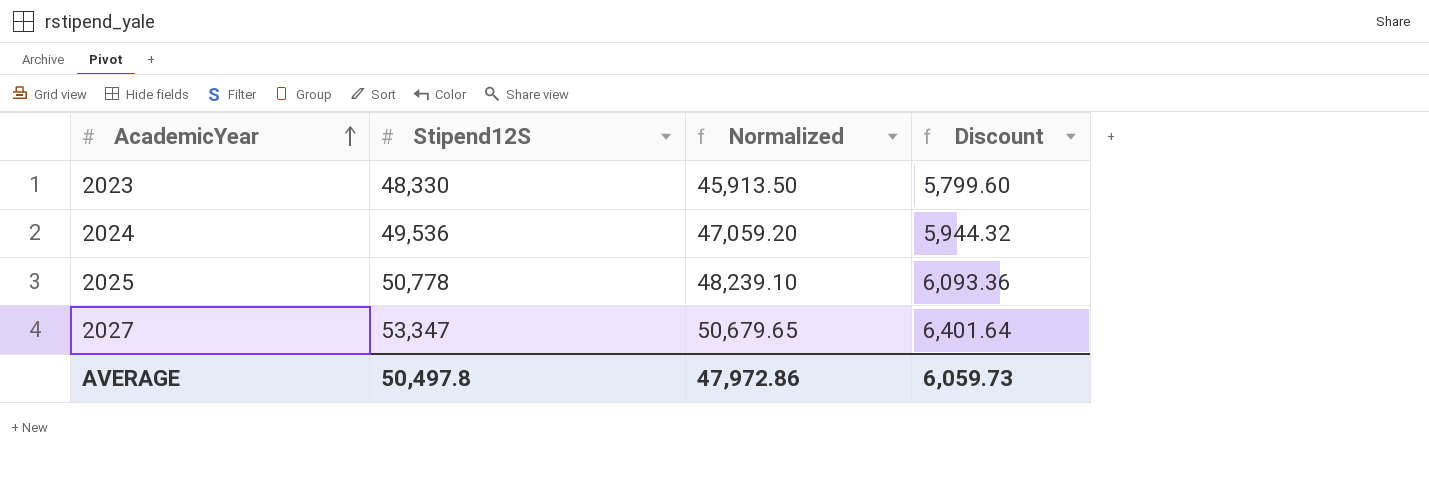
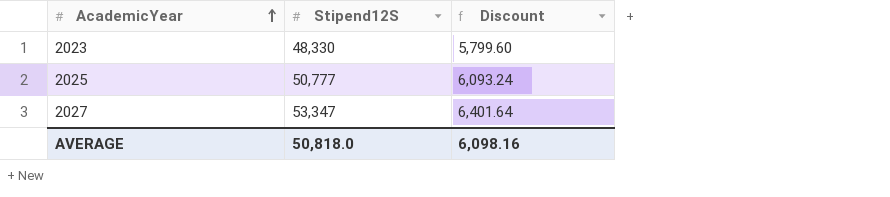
column Normalized | formula: [Stipend12S] * 0.95 -> none
row 2024: 49,536 | 47,059.20 | 5,944.32 -> none
2025 | Stipend12S: 50,778 -> 50,777
2025 | Discount: 6,093.36 -> 6,093.24
AVERAGE | Stipend12S: 50,497.8 -> 50,818.0
AVERAGE | Discount: 6,059.73 -> 6,098.16

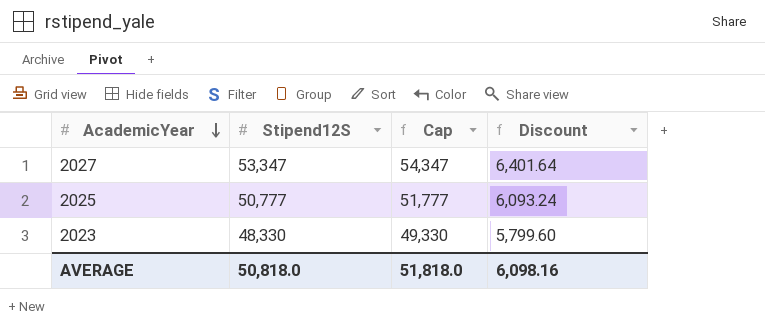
row order: AcademicYear ascending -> AcademicYear descending
column Cap | formula: none -> [Stipend12S] + 1000

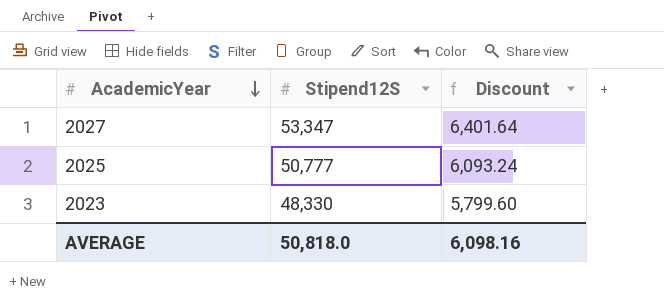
column Cap | formula: [Stipend12S] + 1000 -> none

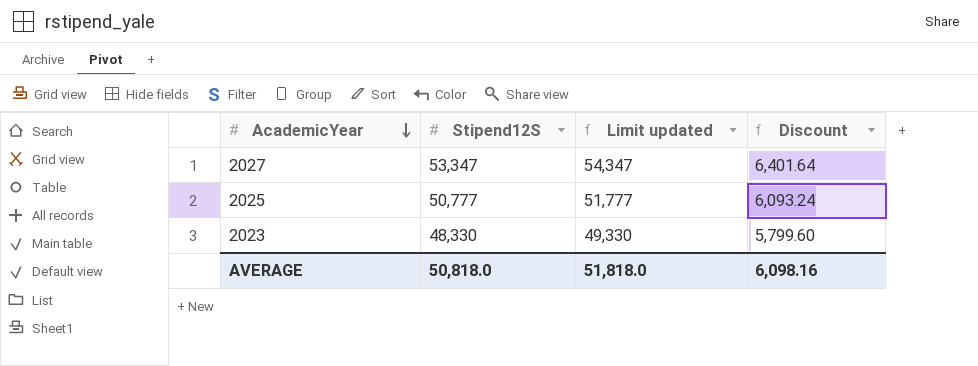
column Limit updated | formula: none -> [Stipend12S] + 1000

